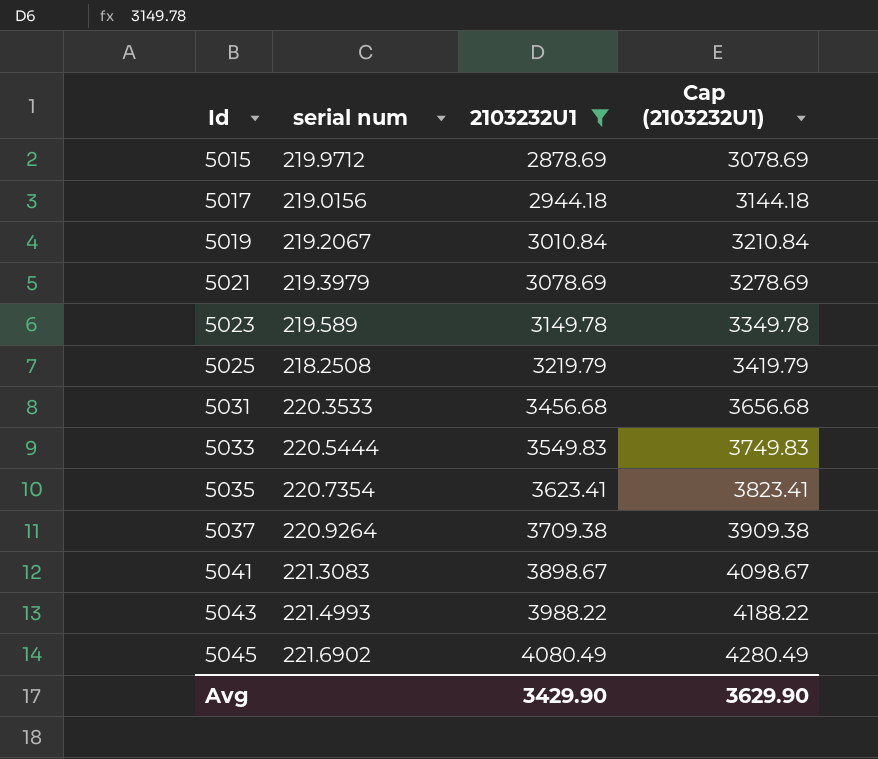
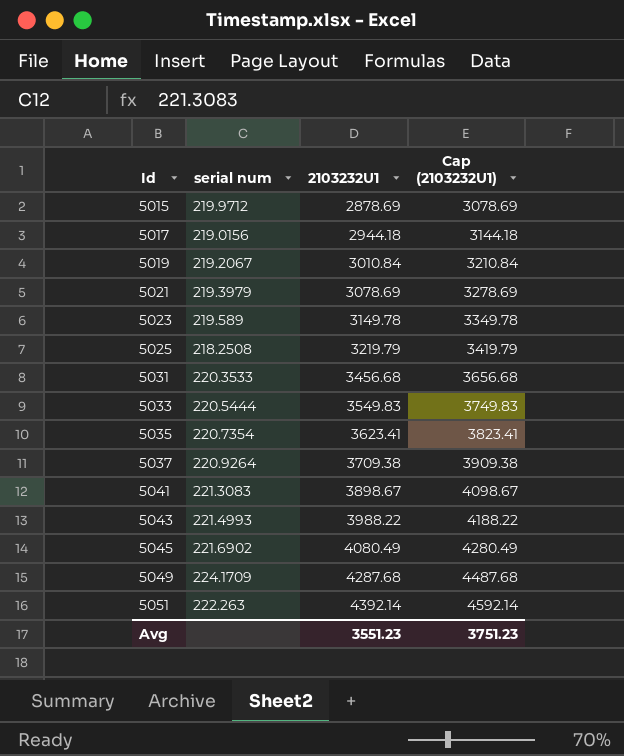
filter: 2103232U1 <= 4080.49 -> none
Avg | 2103232U1: 3429.90 -> 3551.23
Avg | Cap (2103232U1): 3629.90 -> 3751.23

